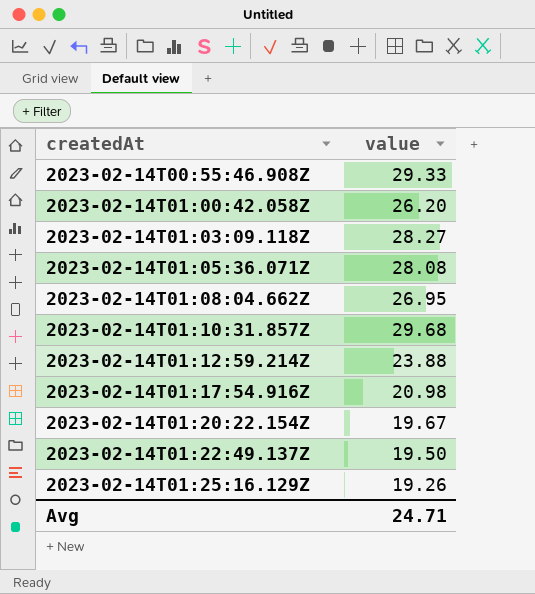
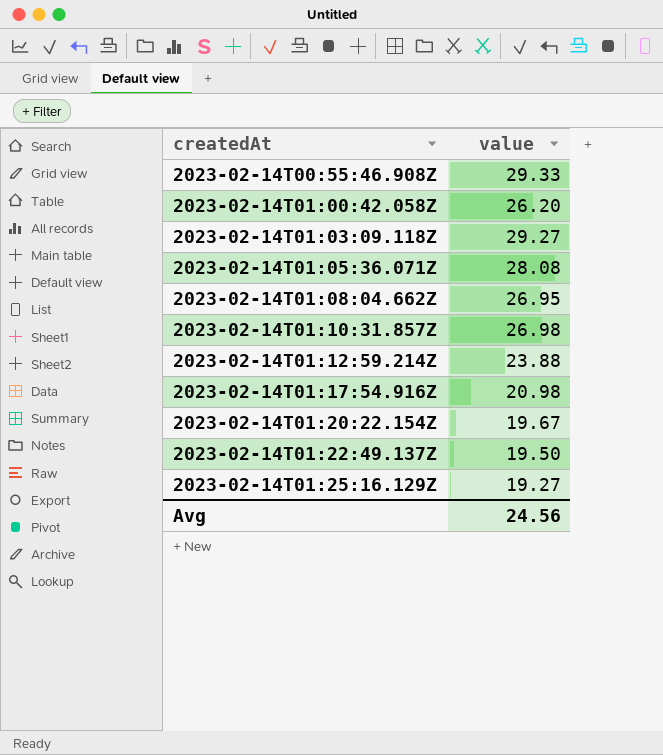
2023-02-14T01:03:09.118Z | value: 28.27 -> 29.27
2023-02-14T01:10:31.857Z | value: 29.68 -> 26.98
2023-02-14T01:25:16.129Z | value: 19.26 -> 19.27
Avg | value: 24.71 -> 24.56

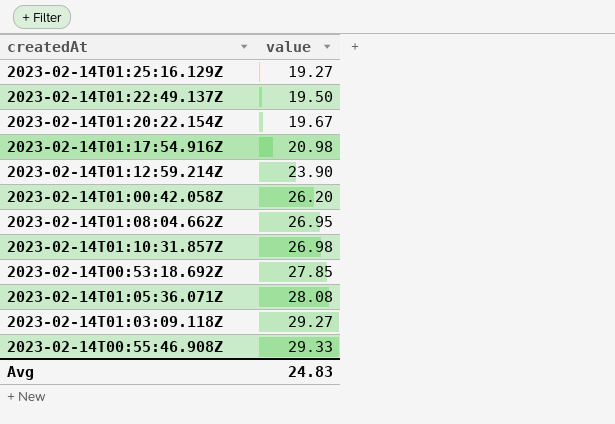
row order: createdAt ascending -> value ascending
2023-02-14T01:12:59.214Z | value: 23.88 -> 23.90
row 2023-02-14T00:53:18.692Z: none -> 27.85
Avg | value: 24.56 -> 24.83

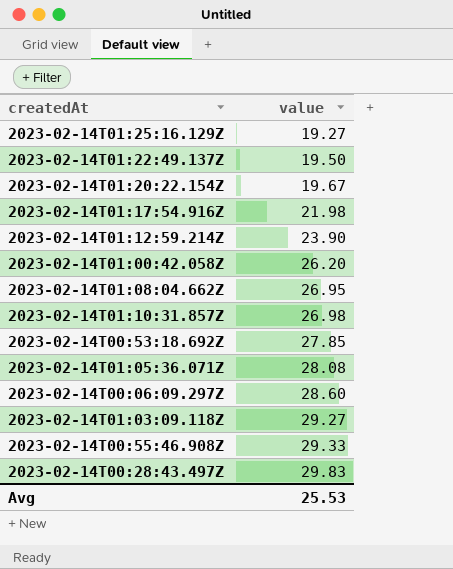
2023-02-14T01:17:54.916Z | value: 20.98 -> 21.98
row 2023-02-14T00:06:09.297Z: none -> 28.60
row 2023-02-14T00:28:43.497Z: none -> 29.83
Avg | value: 24.83 -> 25.53

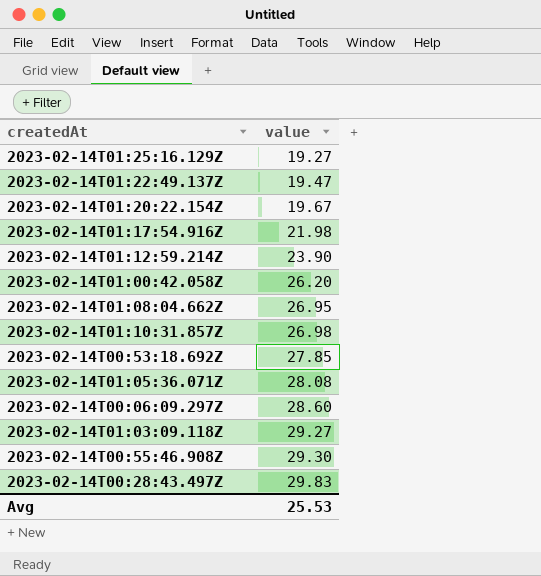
2023-02-14T01:22:49.137Z | value: 19.50 -> 19.47
2023-02-14T00:55:46.908Z | value: 29.33 -> 29.30

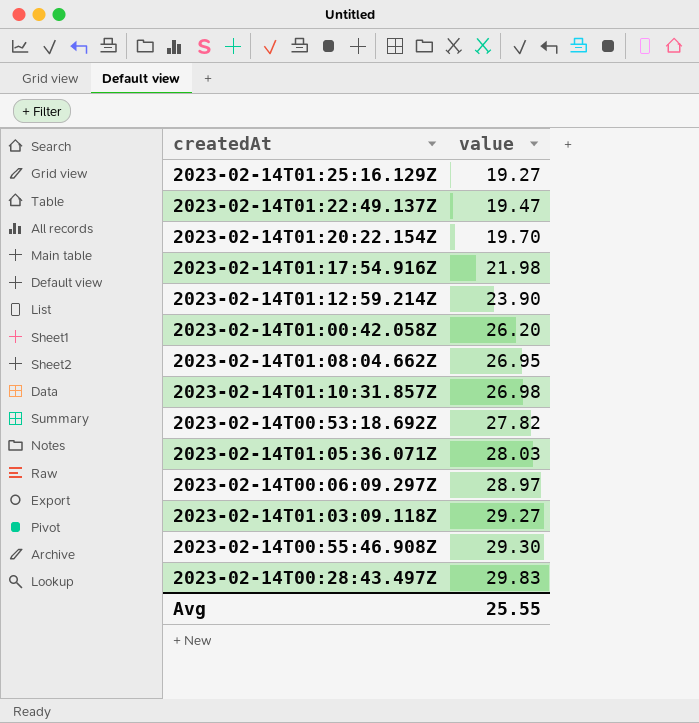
2023-02-14T01:20:22.154Z | value: 19.67 -> 19.70
2023-02-14T00:53:18.692Z | value: 27.85 -> 27.82
2023-02-14T01:05:36.071Z | value: 28.08 -> 28.03
2023-02-14T00:06:09.297Z | value: 28.60 -> 28.97
Avg | value: 25.53 -> 25.55

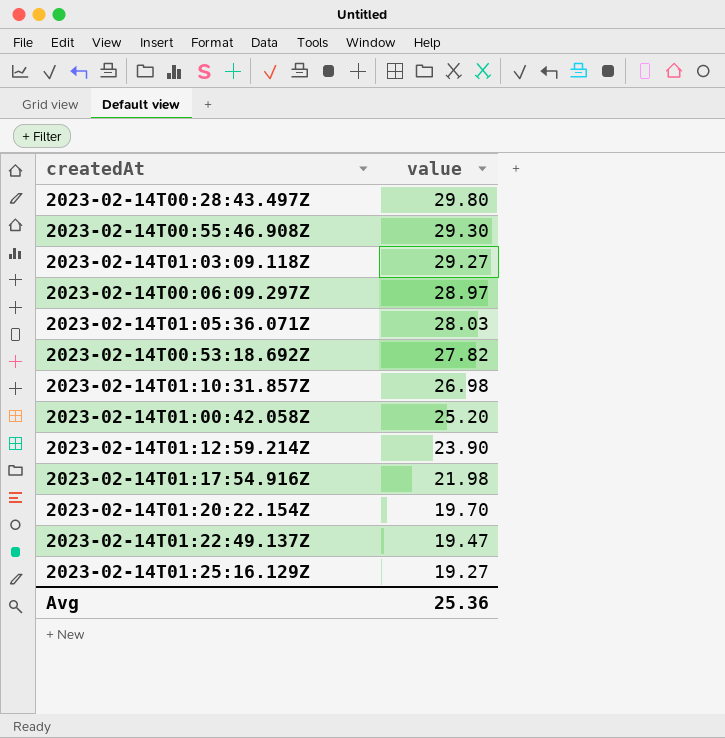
row order: value ascending -> value descending
row 2023-02-14T01:08:04.662Z: 26.95 -> none
2023-02-14T00:28:43.497Z | value: 29.83 -> 29.80
2023-02-14T01:00:42.058Z | value: 26.20 -> 25.20
Avg | value: 25.55 -> 25.36

